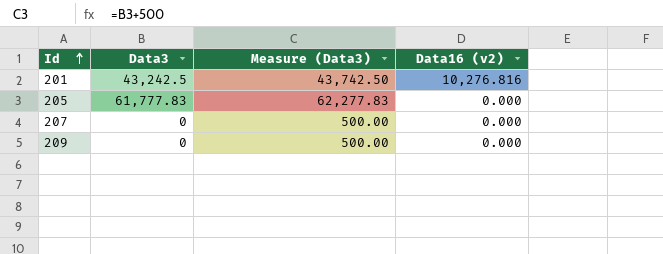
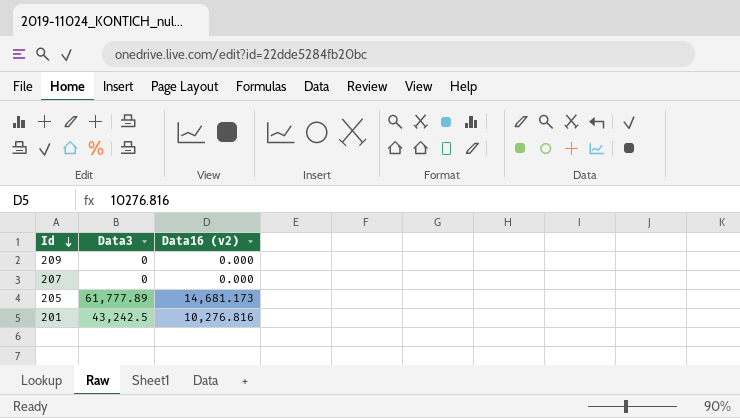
row order: Id ascending -> Id descending
column Measure (Data3) | formula: [Data3] + 500 -> none
205 | Data3: 61,777.83 -> 61,777.89
205 | Data16 (v2): 0.000 -> 14,681.173

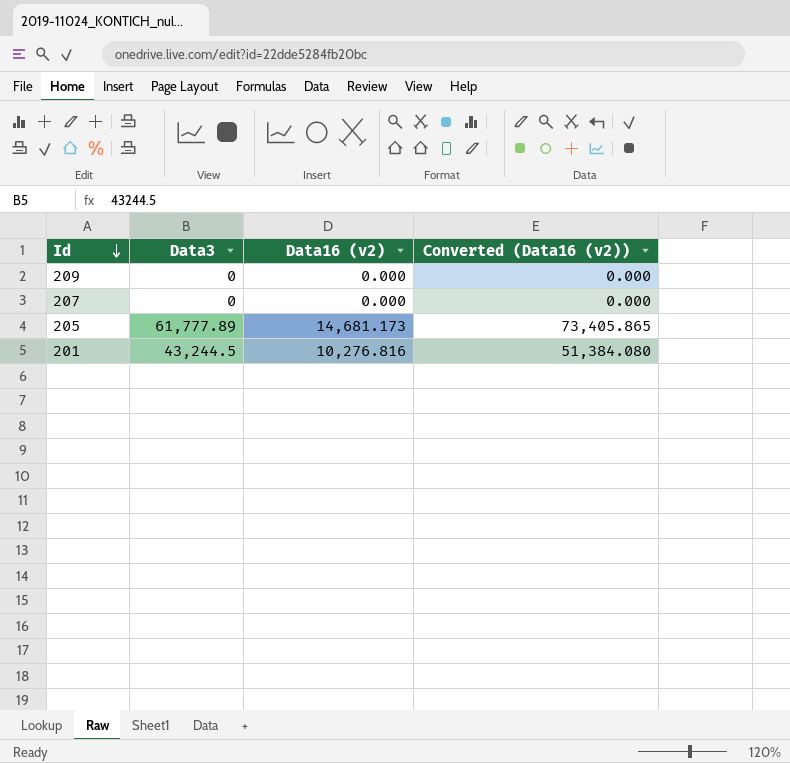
column Converted (Data16 (v2)) | formula: none -> [Data16 (v2)] * 5
201 | Data3: 43,242.5 -> 43,244.5

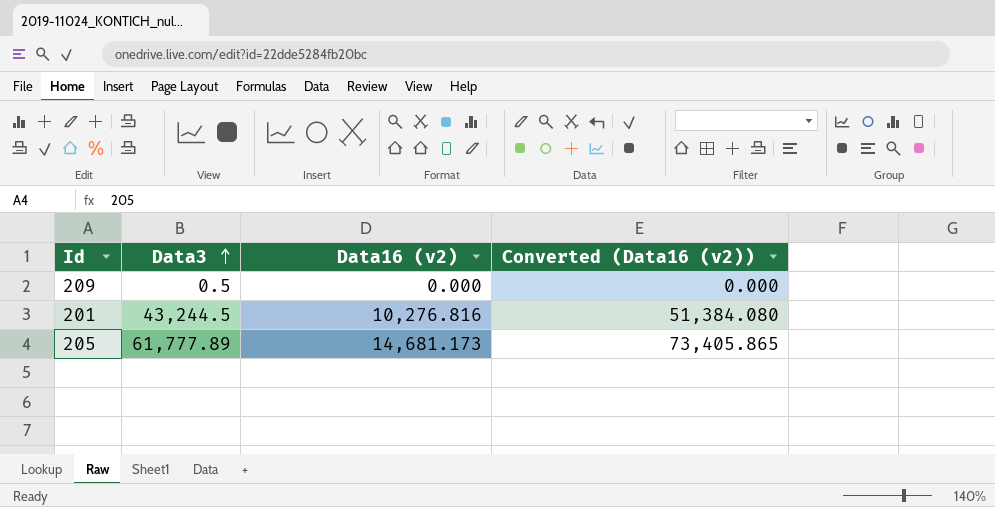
row order: Id descending -> Data3 ascending
row 207: 0 | 0.000 | 0.000 -> none
209 | Data3: 0 -> 0.5

